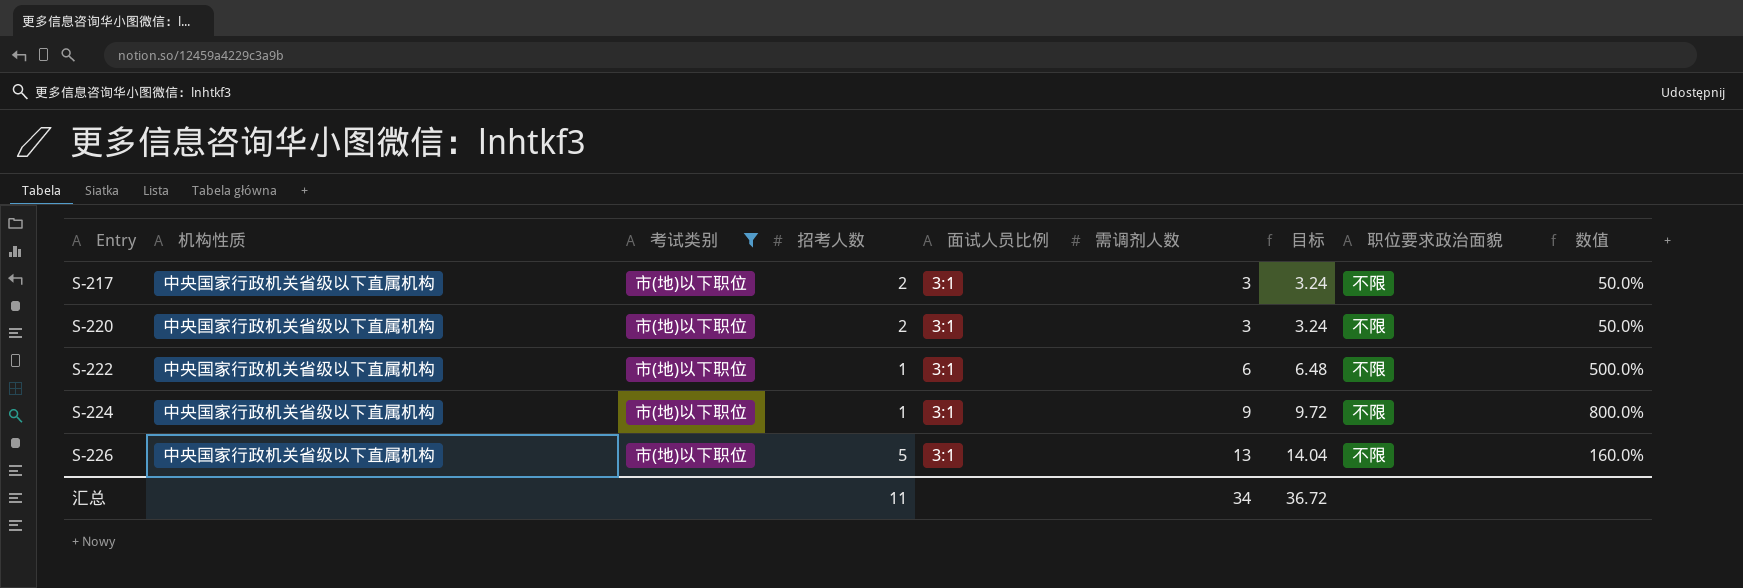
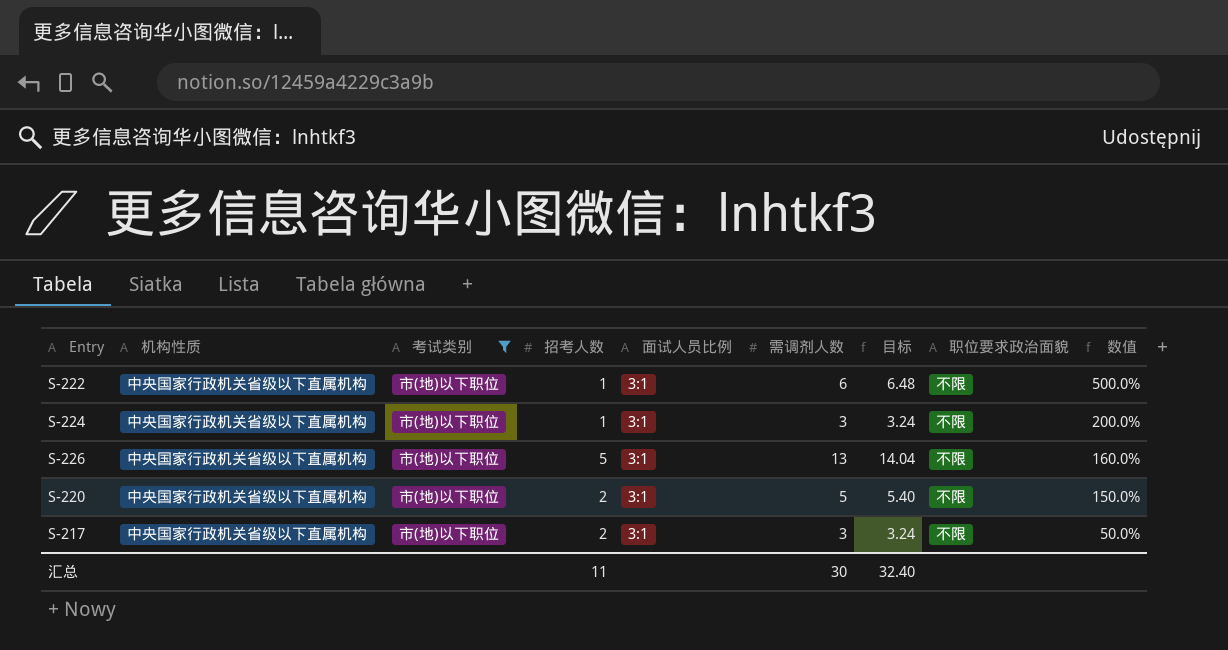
row order: Entry ascending -> 数值 descending
S-224 | 需调剂人数: 9 -> 3
S-224 | 目标: 9.72 -> 3.24
S-224 | 数值: 800.0% -> 200.0%
S-220 | 需调剂人数: 3 -> 5
S-220 | 目标: 3.24 -> 5.40
S-220 | 数值: 50.0% -> 150.0%
汇总 | 需调剂人数: 34 -> 30
汇总 | 目标: 36.72 -> 32.40

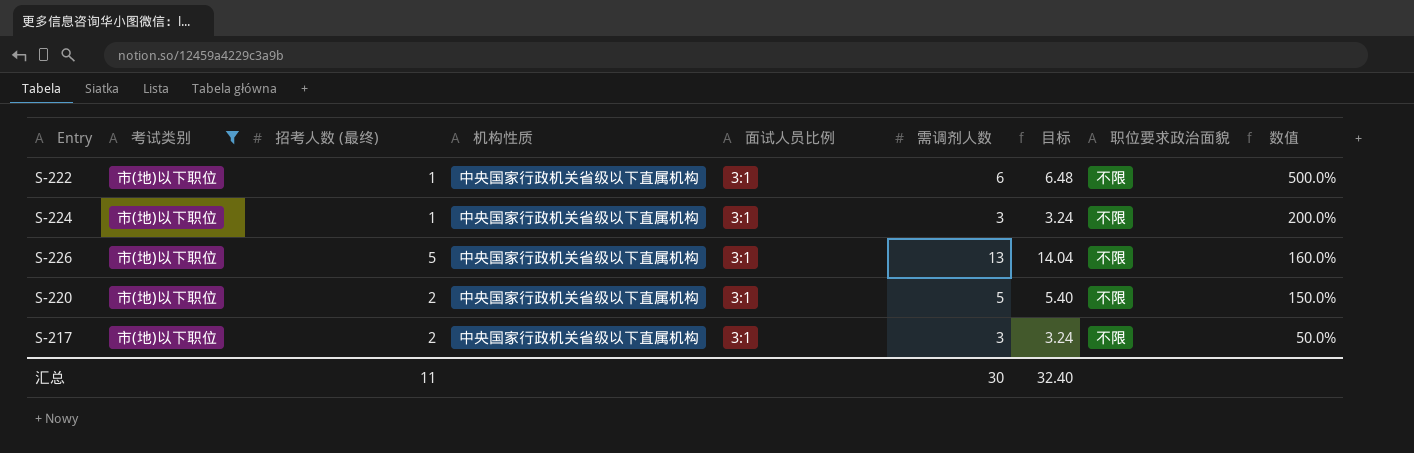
column name: 招考人数 -> 招考人数 (最终)
column 机构性质 | position: 2 -> 4

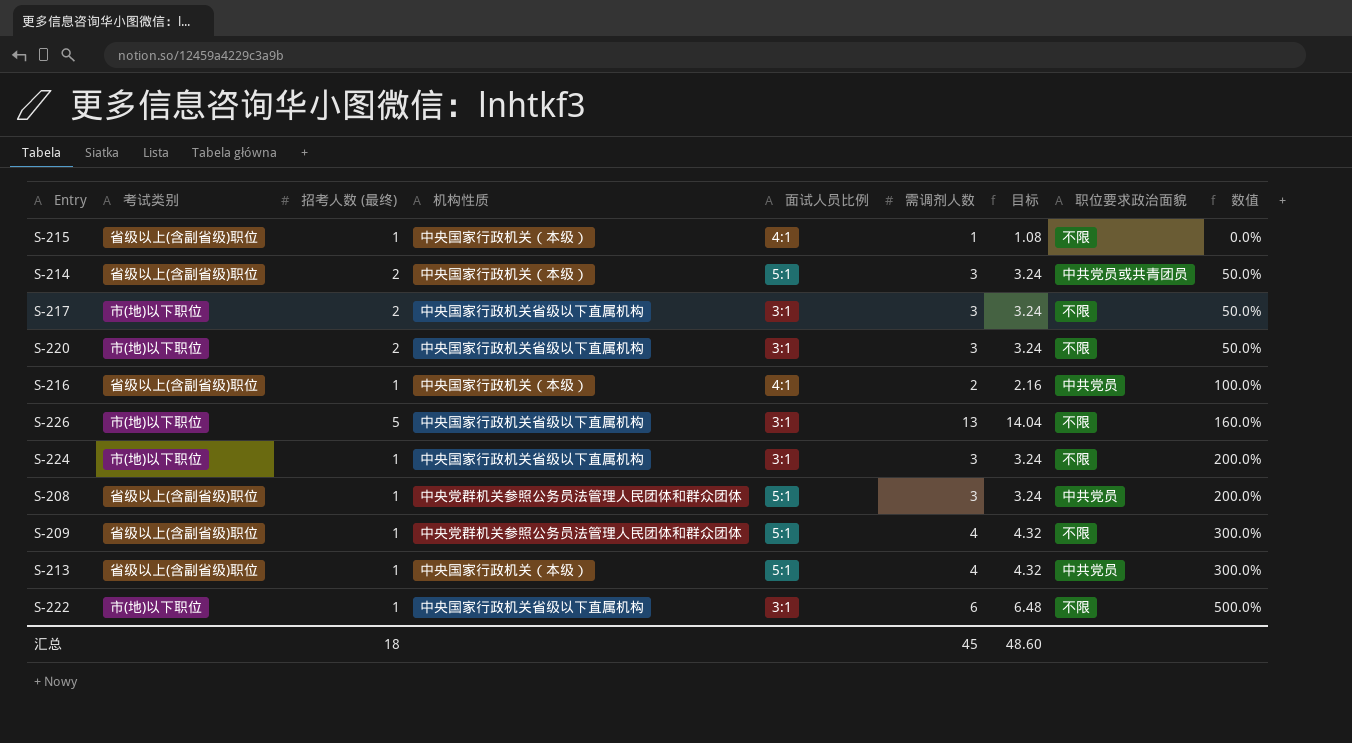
filter: 考试类别 = 市(地)以下职位 -> none
row order: 数值 descending -> 数值 ascending
S-220 | 需调剂人数: 5 -> 3
S-220 | 目标: 5.40 -> 3.24
S-220 | 数值: 150.0% -> 50.0%
汇总 | 招考人数 (最终): 11 -> 18
汇总 | 需调剂人数: 30 -> 45
汇总 | 目标: 32.40 -> 48.60

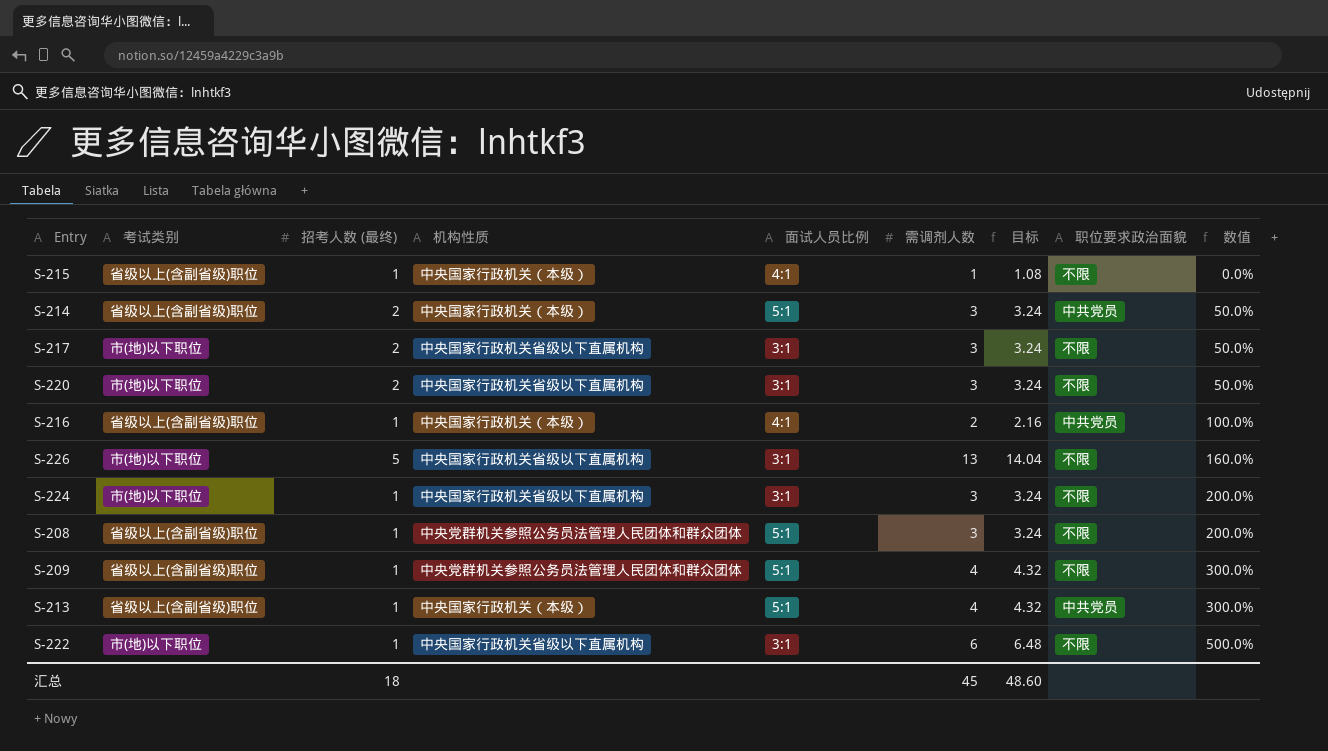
S-214 | 职位要求政治面貌: 中共党员或共青团员 -> 中共党员
S-208 | 职位要求政治面貌: 中共党员 -> 不限

